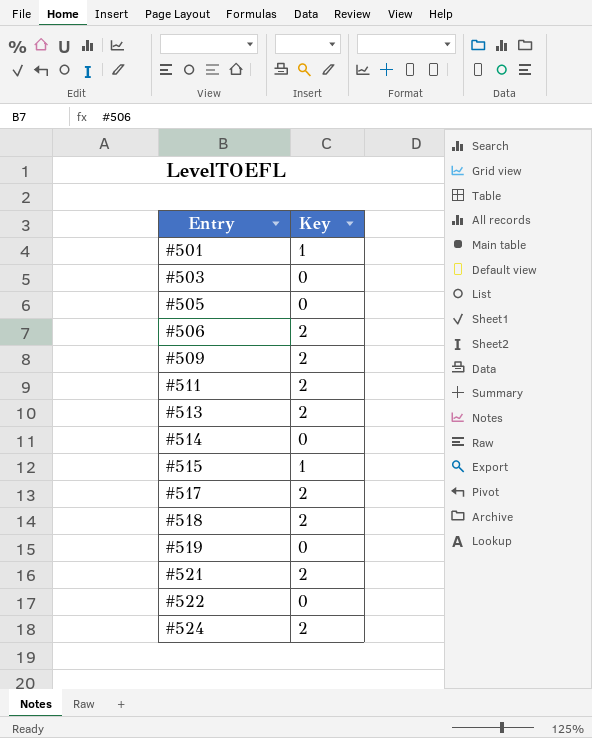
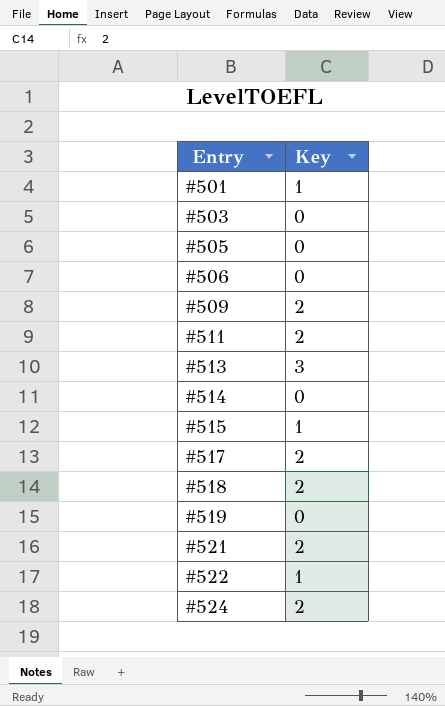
#506 | Key: 2 -> 0
#513 | Key: 2 -> 3
#522 | Key: 0 -> 1

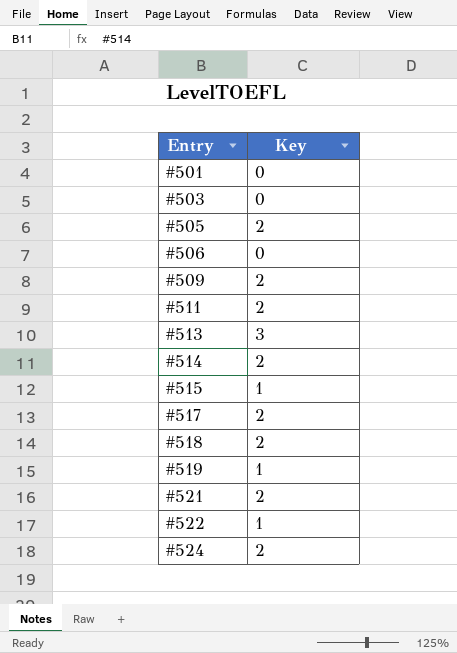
#501 | Key: 1 -> 0
#505 | Key: 0 -> 2
#514 | Key: 0 -> 2
#519 | Key: 0 -> 1

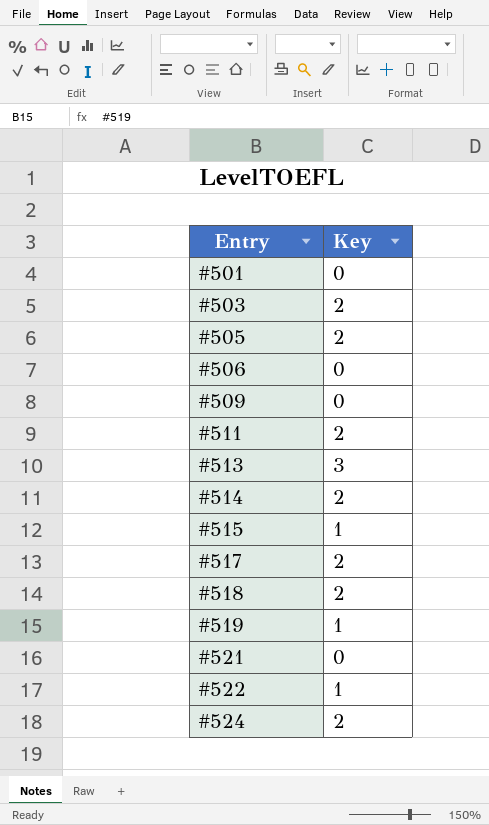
#503 | Key: 0 -> 2
#509 | Key: 2 -> 0
#521 | Key: 2 -> 0

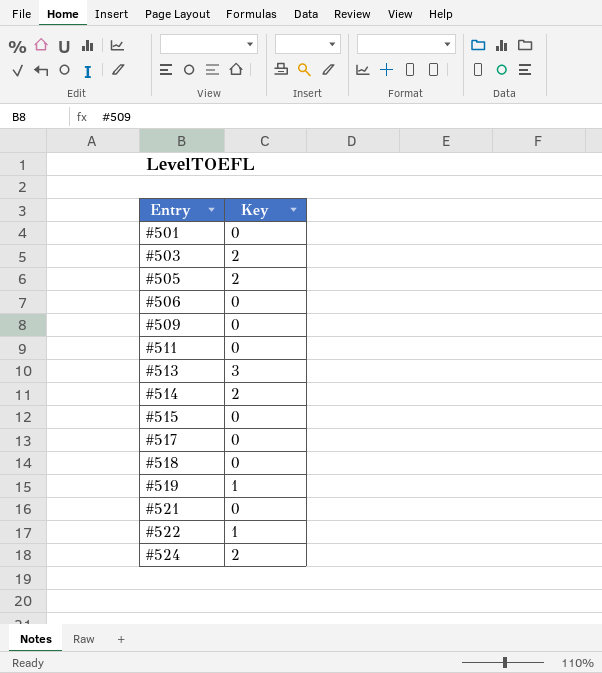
#511 | Key: 2 -> 0
#515 | Key: 1 -> 0
#517 | Key: 2 -> 0
#518 | Key: 2 -> 0

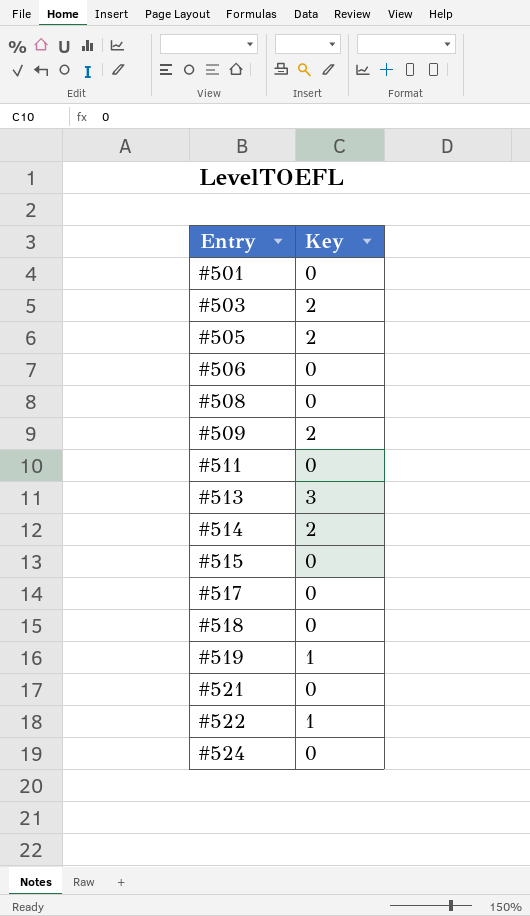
row #508: none -> 0
#509 | Key: 0 -> 2
#524 | Key: 2 -> 0

